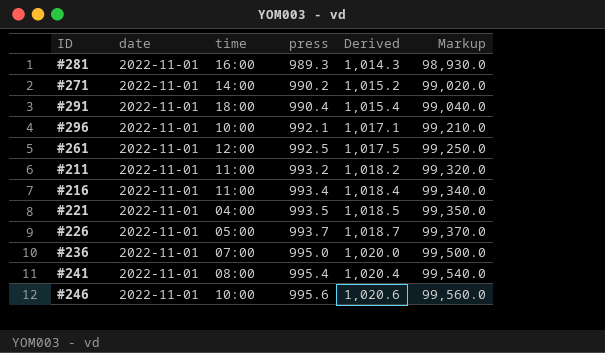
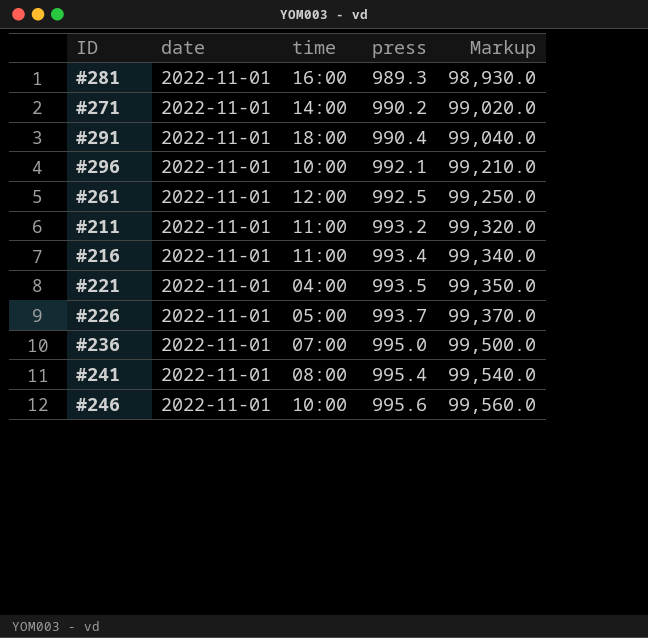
column Derived | formula: [press] + 25 -> none

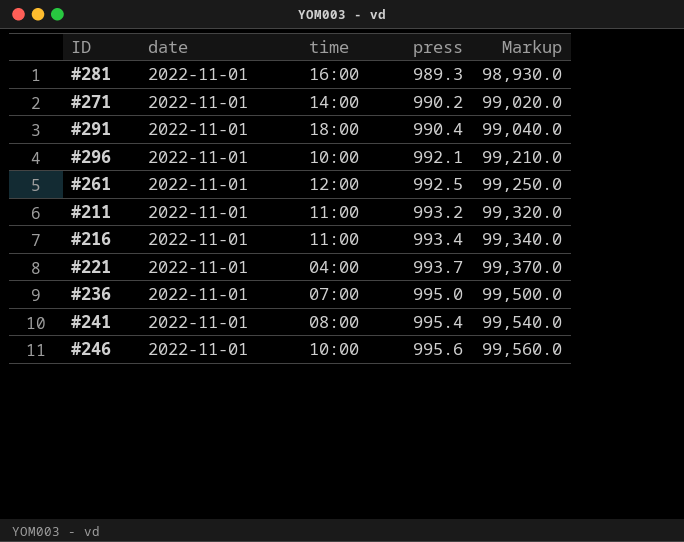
row #226: 2022-11-01 | 05:00 | 993.7 | 99,370.0 -> none
#221 | press: 993.5 -> 993.7
#221 | Markup: 99,350.0 -> 99,370.0

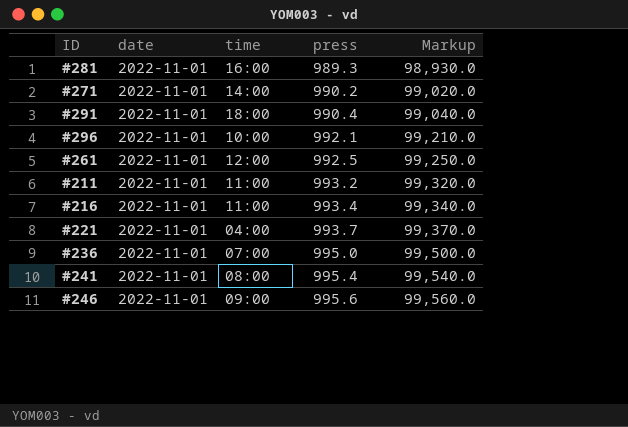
#246 | time: 10:00 -> 09:00

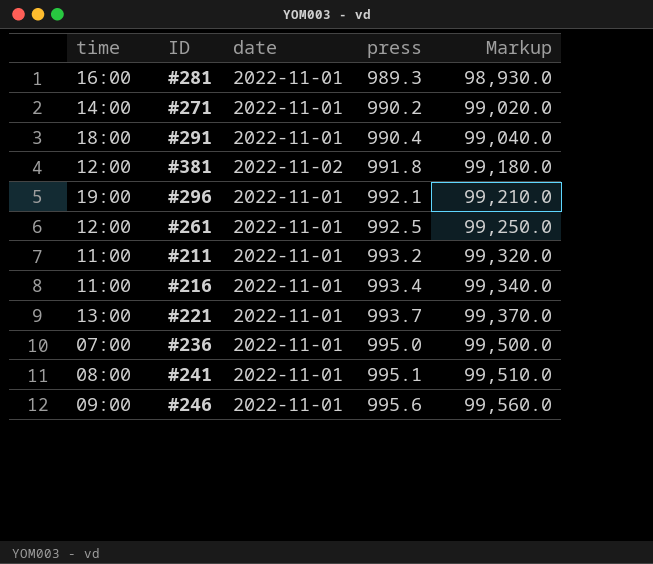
column time | position: 3 -> 1
row #381: none -> 12:00 | 2022-11-02 | 991.8 | 99,180.0
#296 | time: 10:00 -> 19:00
#221 | time: 04:00 -> 13:00
#241 | press: 995.4 -> 995.1
#241 | Markup: 99,540.0 -> 99,510.0

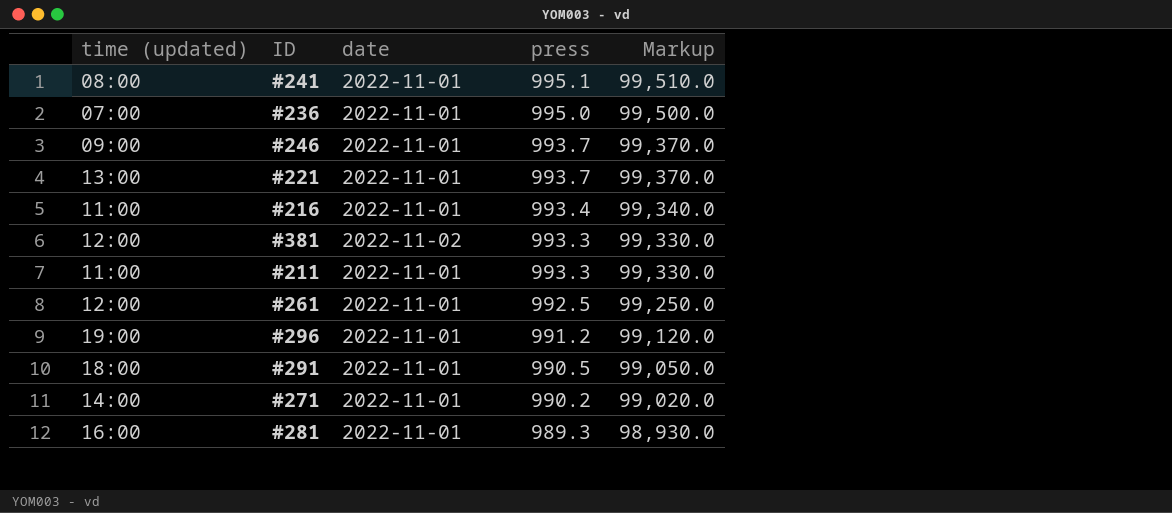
row order: press ascending -> press descending
column name: time -> time (updated)
#246 | press: 995.6 -> 993.7
#246 | Markup: 99,560.0 -> 99,370.0
#381 | press: 991.8 -> 993.3
#381 | Markup: 99,180.0 -> 99,330.0
#211 | press: 993.2 -> 993.3
#211 | Markup: 99,320.0 -> 99,330.0
#296 | press: 992.1 -> 991.2
#296 | Markup: 99,210.0 -> 99,120.0
#291 | press: 990.4 -> 990.5
#291 | Markup: 99,040.0 -> 99,050.0

